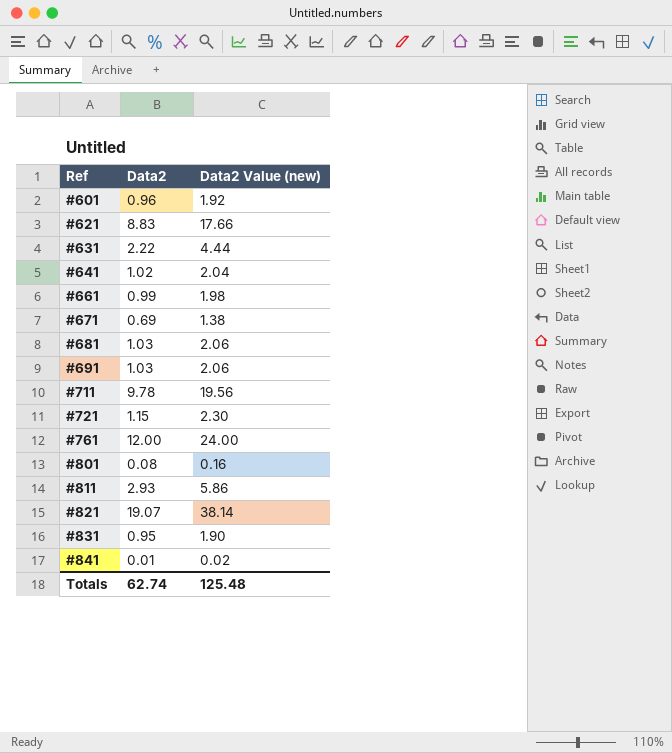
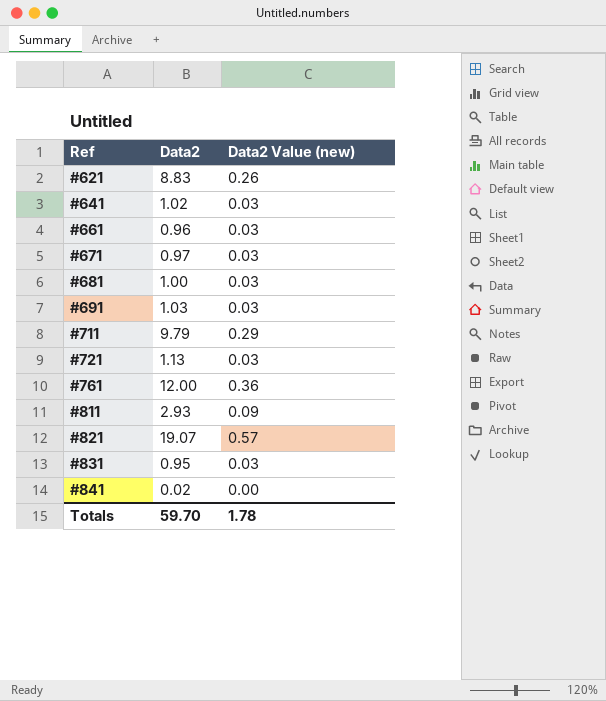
column Data2 Value (new) | formula: [Data2] * 2 -> [Data2] * 0.03
row #601: 0.96 | 1.92 -> none
row #631: 2.22 | 4.44 -> none
row #801: 0.08 | 0.16 -> none
#661 | Data2: 0.99 -> 0.96
#671 | Data2: 0.69 -> 0.97
#681 | Data2: 1.03 -> 1.00
#711 | Data2: 9.78 -> 9.79
#721 | Data2: 1.15 -> 1.13
#841 | Data2: 0.01 -> 0.02
Totals | Data2: 62.74 -> 59.70
Totals | Data2 Value (new): 125.48 -> 1.78

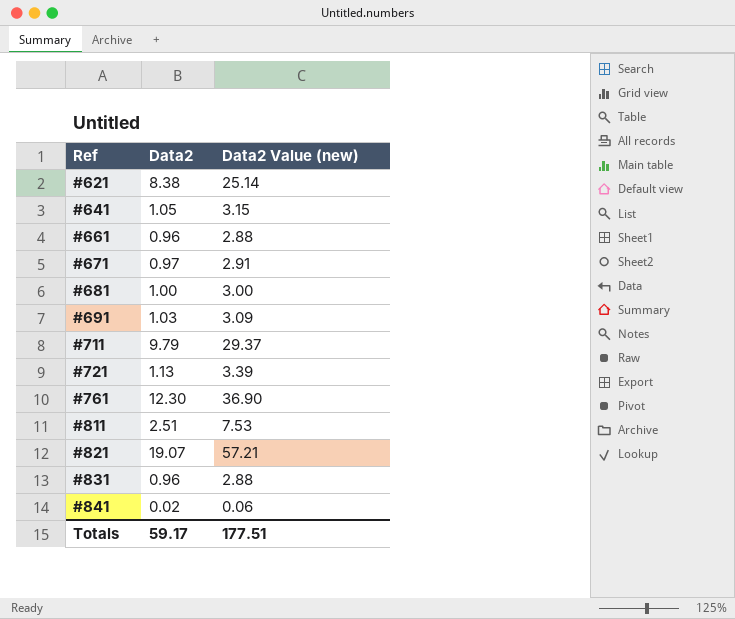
column Data2 Value (new) | formula: [Data2] * 0.03 -> [Data2] * 3
#621 | Data2: 8.83 -> 8.38
#641 | Data2: 1.02 -> 1.05
#761 | Data2: 12.00 -> 12.30
#811 | Data2: 2.93 -> 2.51
#831 | Data2: 0.95 -> 0.96
Totals | Data2: 59.70 -> 59.17
Totals | Data2 Value (new): 1.78 -> 177.51

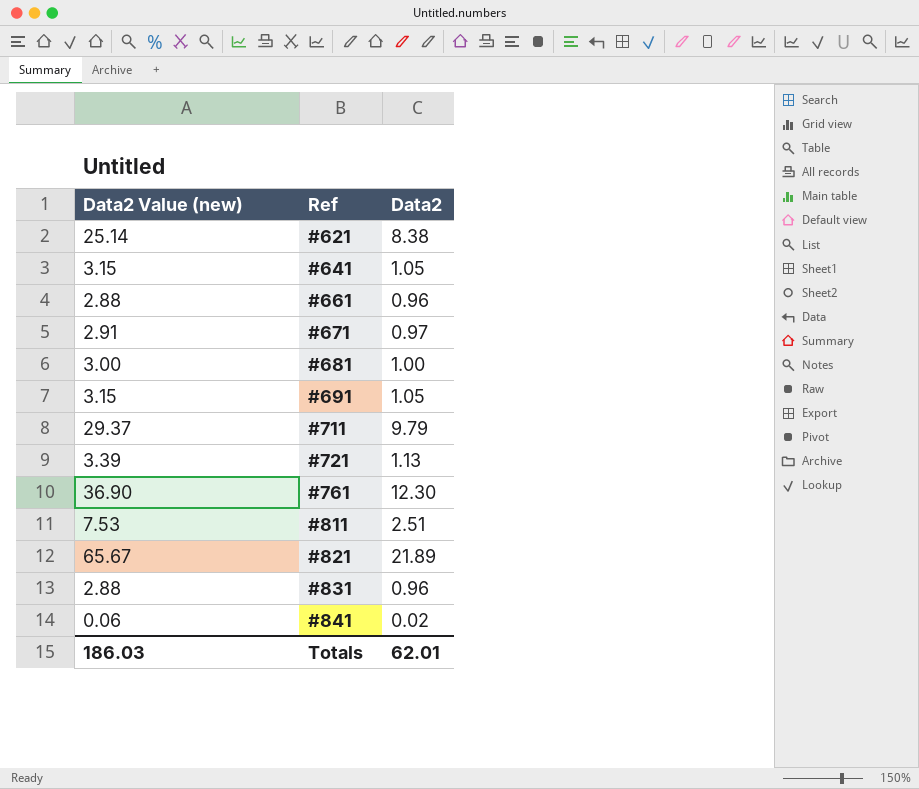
column Data2 Value (new) | position: 3 -> 1
#691 | Data2 Value (new): 3.09 -> 3.15
#691 | Data2: 1.03 -> 1.05
#821 | Data2 Value (new): 57.21 -> 65.67
#821 | Data2: 19.07 -> 21.89
Totals | Data2 Value (new): 177.51 -> 186.03
Totals | Data2: 59.17 -> 62.01

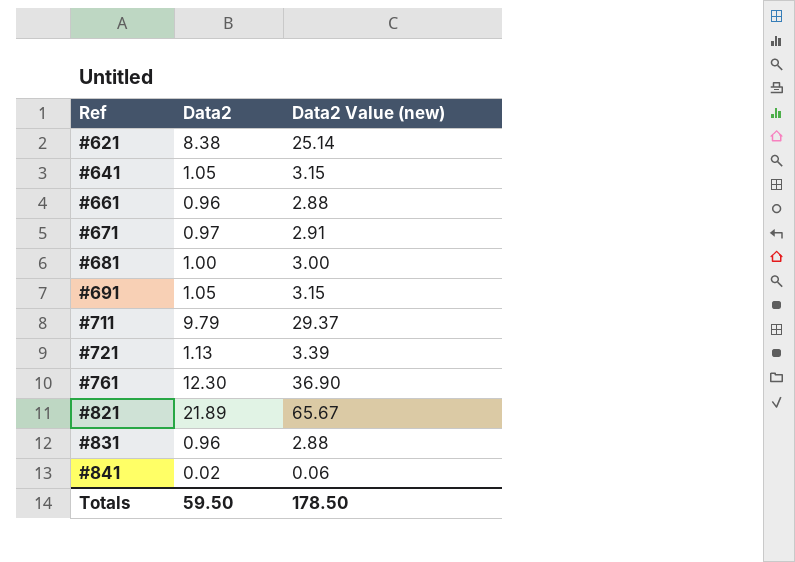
column Data2 Value (new) | position: 1 -> 3
row #811: 7.53 | 2.51 -> none
Totals | Data2: 62.01 -> 59.50
Totals | Data2 Value (new): 186.03 -> 178.50

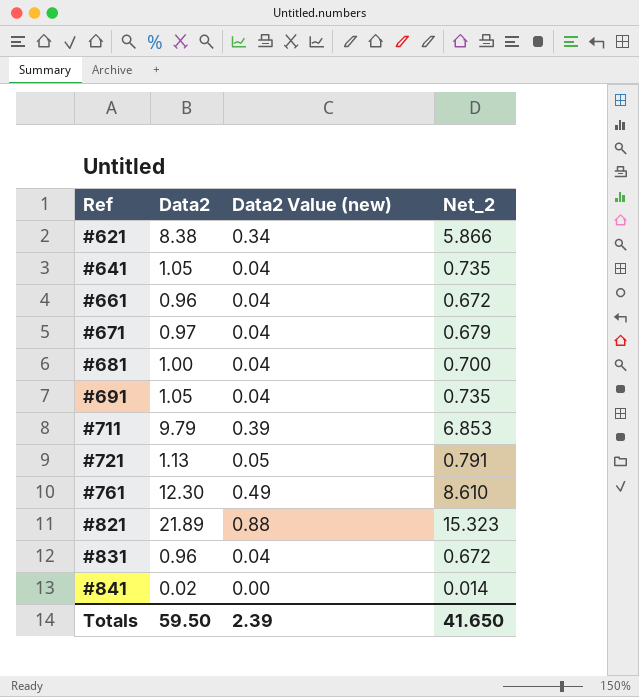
column Data2 Value (new) | formula: [Data2] * 3 -> [Data2] * 0.04
column Net_2 | formula: none -> [Data2] * 0.7
Totals | Data2 Value (new): 178.50 -> 2.39

